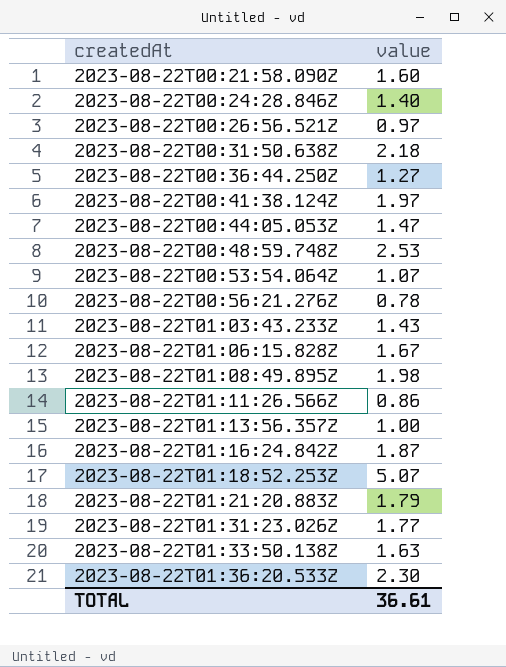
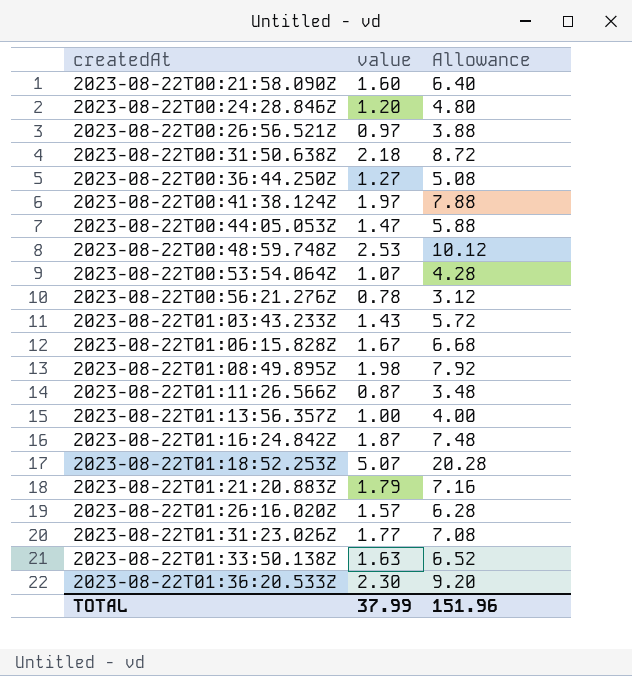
column Allowance | formula: none -> [value] * 4
2023-08-22T00:24:28.846Z | value: 1.40 -> 1.20
2023-08-22T01:11:26.566Z | value: 0.86 -> 0.87
row 2023-08-22T01:26:16.020Z: none -> 1.57 | 6.28
TOTAL | value: 36.61 -> 37.99

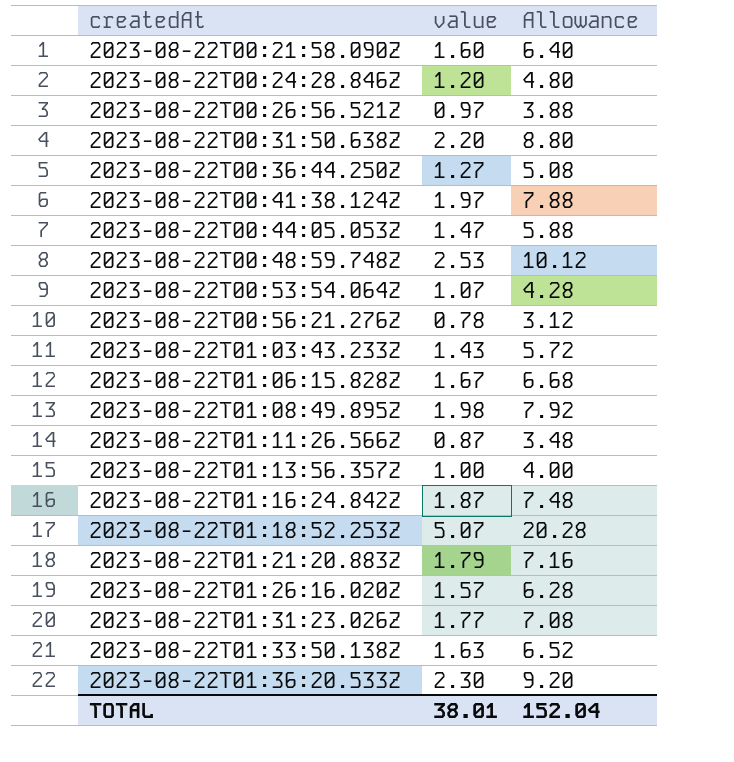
2023-08-22T00:31:50.638Z | value: 2.18 -> 2.20
2023-08-22T00:31:50.638Z | Allowance: 8.72 -> 8.80
TOTAL | value: 37.99 -> 38.01
TOTAL | Allowance: 151.96 -> 152.04

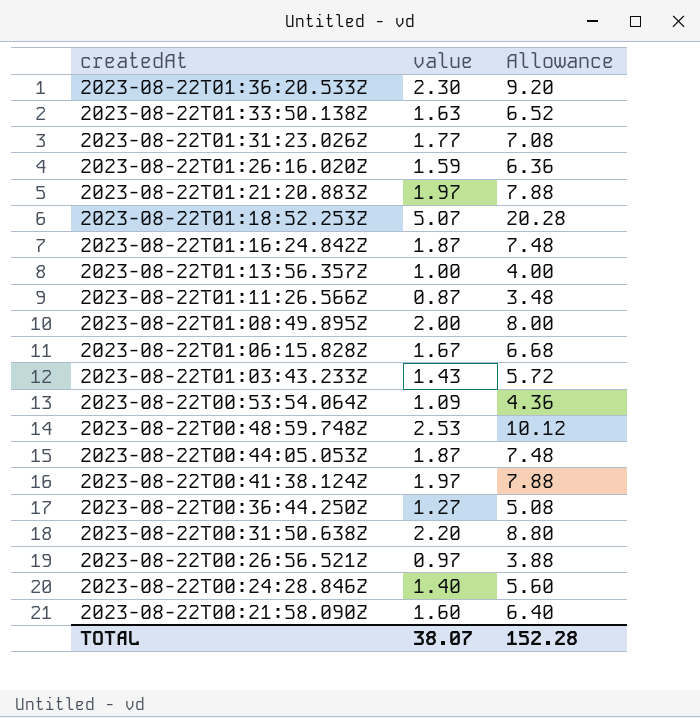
row order: createdAt ascending -> createdAt descending
row 2023-08-22T00:56:21.276Z: 0.78 | 3.12 -> none
2023-08-22T01:26:16.020Z | value: 1.57 -> 1.59
2023-08-22T01:26:16.020Z | Allowance: 6.28 -> 6.36
2023-08-22T01:21:20.883Z | value: 1.79 -> 1.97
2023-08-22T01:21:20.883Z | Allowance: 7.16 -> 7.88
2023-08-22T01:08:49.895Z | value: 1.98 -> 2.00
2023-08-22T01:08:49.895Z | Allowance: 7.92 -> 8.00
2023-08-22T00:53:54.064Z | value: 1.07 -> 1.09
2023-08-22T00:53:54.064Z | Allowance: 4.28 -> 4.36
2023-08-22T00:44:05.053Z | value: 1.47 -> 1.87
2023-08-22T00:44:05.053Z | Allowance: 5.88 -> 7.48
2023-08-22T00:24:28.846Z | value: 1.20 -> 1.40
2023-08-22T00:24:28.846Z | Allowance: 4.80 -> 5.60
TOTAL | value: 38.01 -> 38.07
TOTAL | Allowance: 152.04 -> 152.28

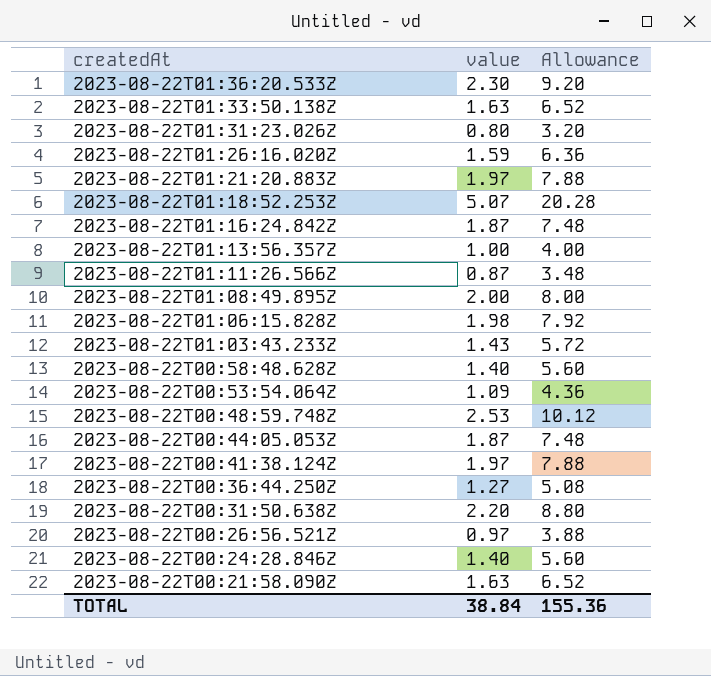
2023-08-22T01:31:23.026Z | value: 1.77 -> 0.80
2023-08-22T01:31:23.026Z | Allowance: 7.08 -> 3.20
2023-08-22T01:06:15.828Z | value: 1.67 -> 1.98
2023-08-22T01:06:15.828Z | Allowance: 6.68 -> 7.92
row 2023-08-22T00:58:48.628Z: none -> 1.40 | 5.60
2023-08-22T00:21:58.090Z | value: 1.60 -> 1.63
2023-08-22T00:21:58.090Z | Allowance: 6.40 -> 6.52
TOTAL | value: 38.07 -> 38.84
TOTAL | Allowance: 152.28 -> 155.36

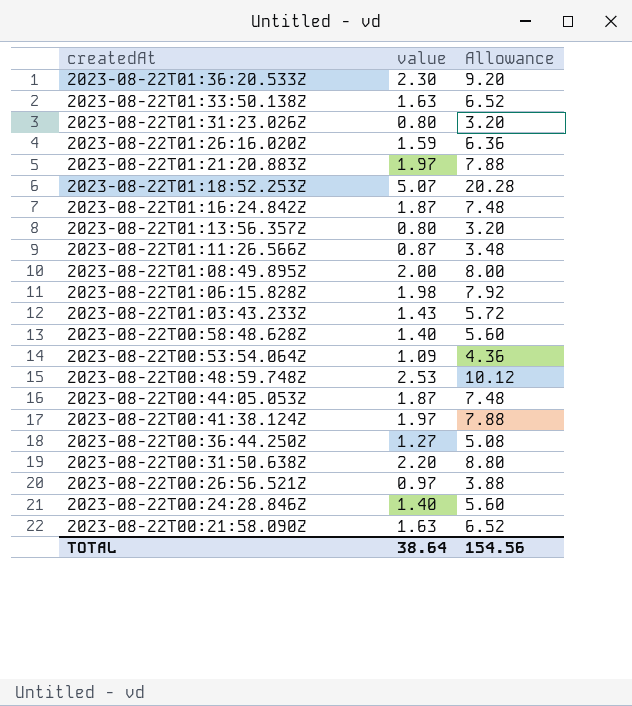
2023-08-22T01:13:56.357Z | value: 1.00 -> 0.80
2023-08-22T01:13:56.357Z | Allowance: 4.00 -> 3.20
TOTAL | value: 38.84 -> 38.64
TOTAL | Allowance: 155.36 -> 154.56

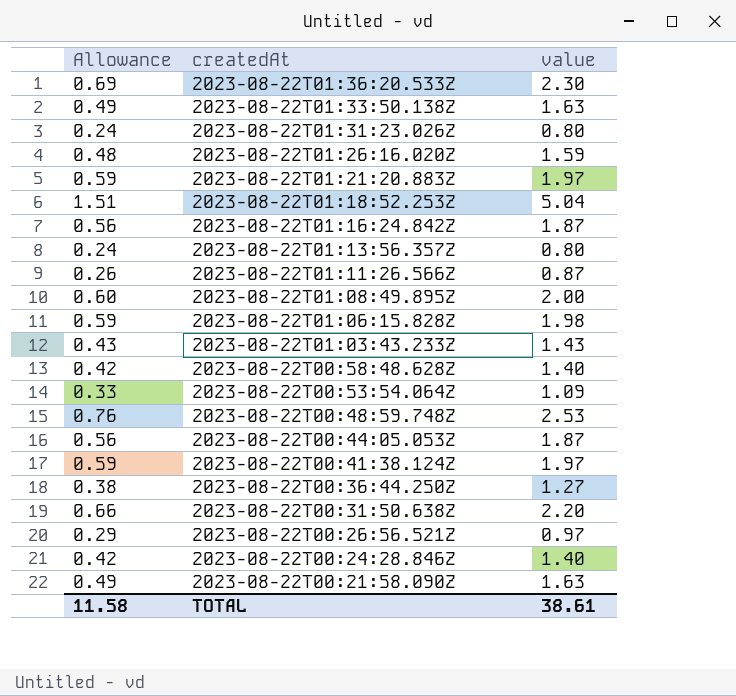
column Allowance | formula: [value] * 4 -> [value] * 0.3
column Allowance | position: 3 -> 1
2023-08-22T01:18:52.253Z | value: 5.07 -> 5.04
TOTAL | Allowance: 154.56 -> 11.58
TOTAL | value: 38.64 -> 38.61

